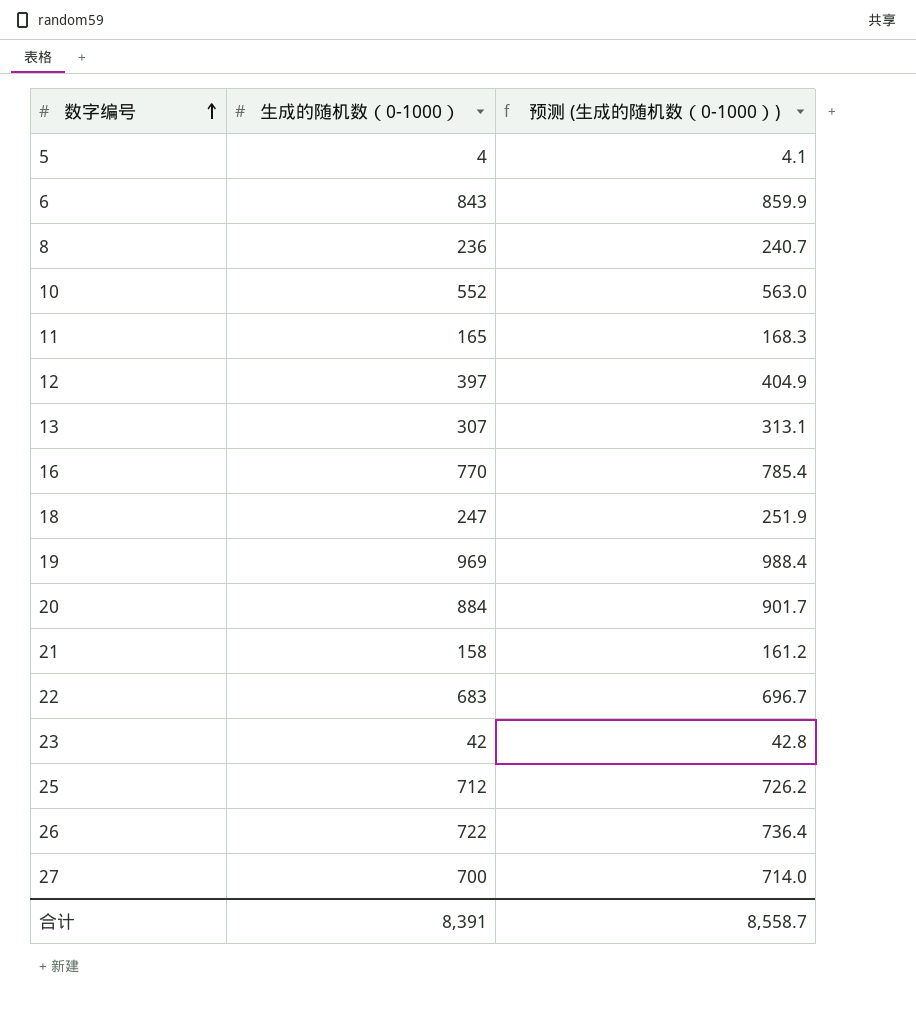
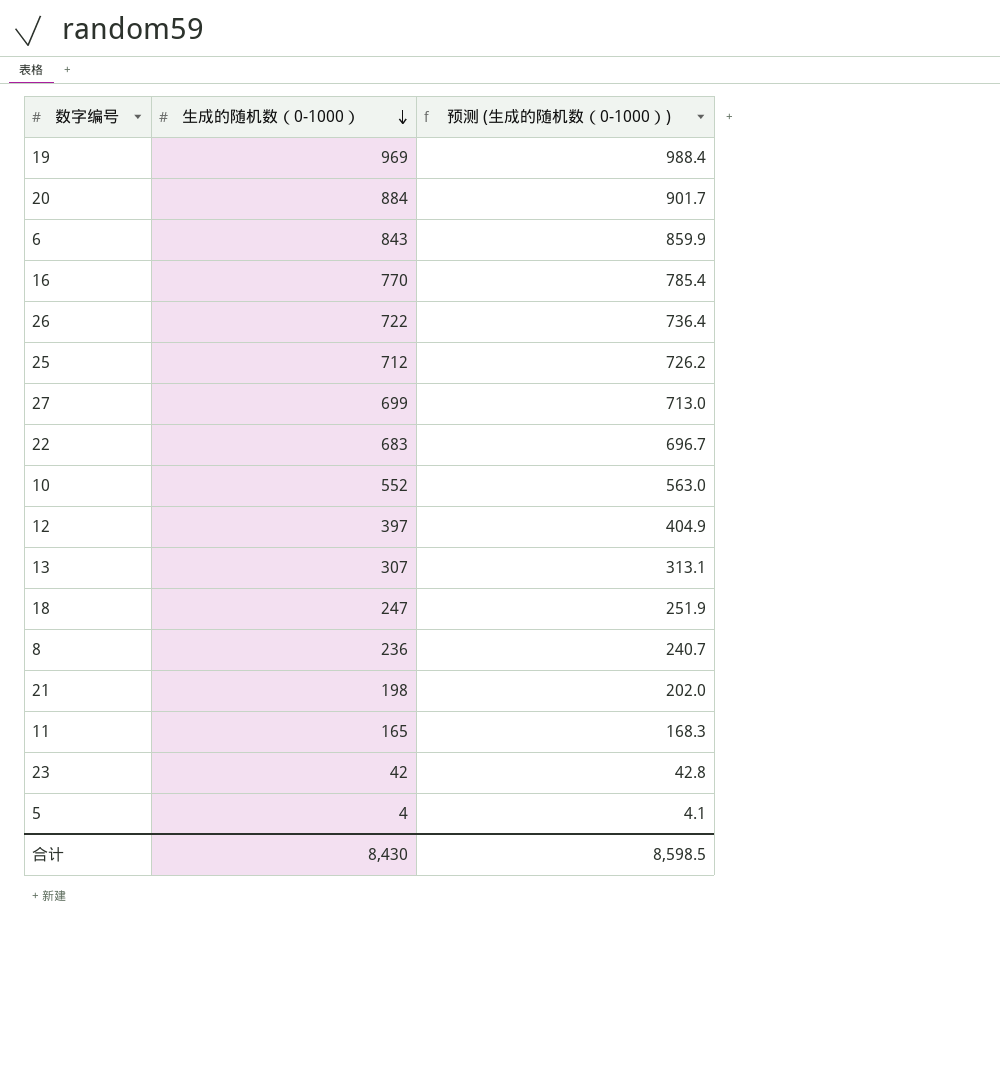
row order: 数字编号 ascending -> 生成的随机数（0-1000） descending
27 | 生成的随机数（0-1000）: 700 -> 699
27 | 预测 (生成的随机数（0-1000）): 714.0 -> 713.0
21 | 生成的随机数（0-1000）: 158 -> 198
21 | 预测 (生成的随机数（0-1000）): 161.2 -> 202.0
合计 | 生成的随机数（0-1000）: 8,391 -> 8,430
合计 | 预测 (生成的随机数（0-1000）): 8,558.7 -> 8,598.5

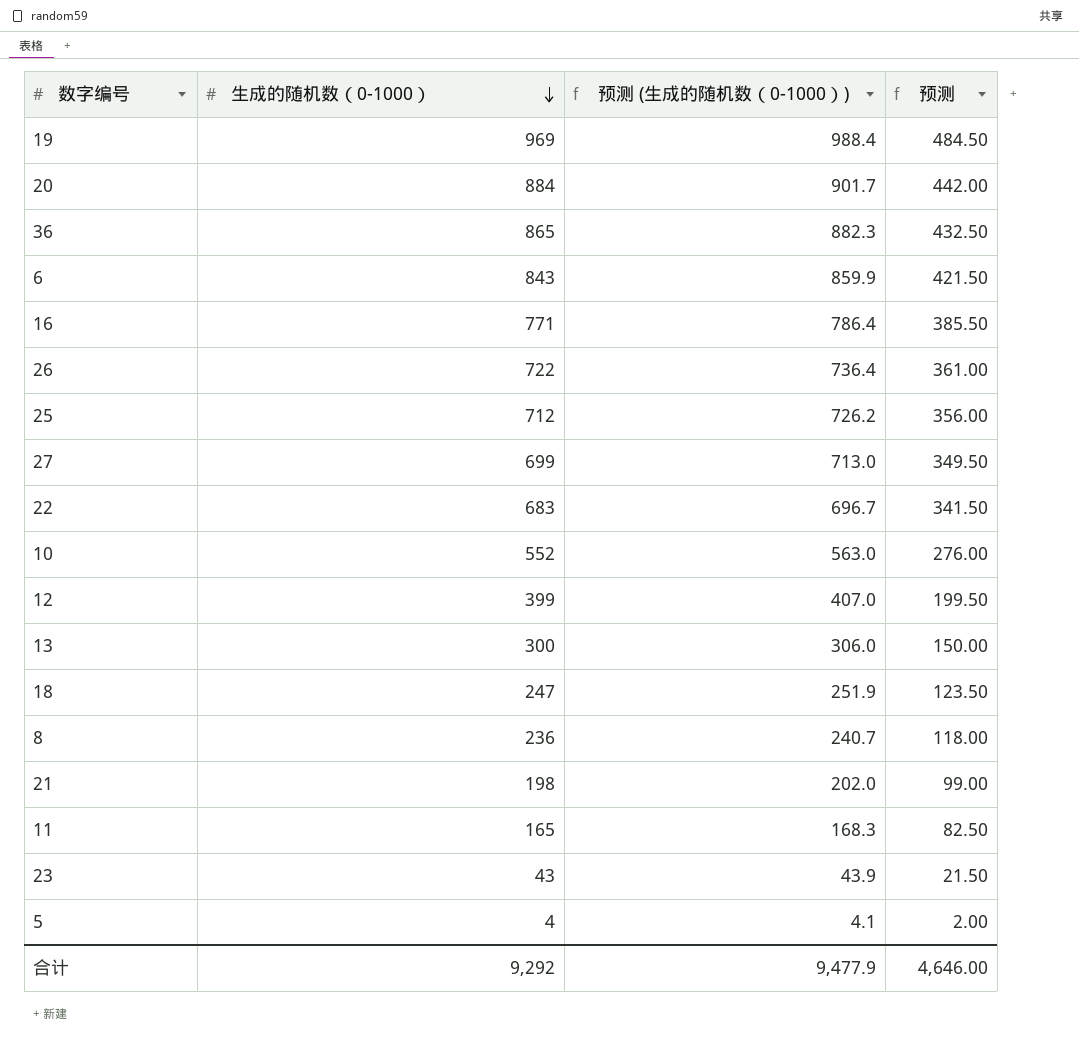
column 预测 | formula: none -> [生成的随机数（0-1000）] * 0.5
row 36: none -> 865 | 882.3 | 432.50
16 | 生成的随机数（0-1000）: 770 -> 771
16 | 预测 (生成的随机数（0-1000）): 785.4 -> 786.4
12 | 生成的随机数（0-1000）: 397 -> 399
12 | 预测 (生成的随机数（0-1000）): 404.9 -> 407.0
13 | 生成的随机数（0-1000）: 307 -> 300
13 | 预测 (生成的随机数（0-1000）): 313.1 -> 306.0
23 | 生成的随机数（0-1000）: 42 -> 43
23 | 预测 (生成的随机数（0-1000）): 42.8 -> 43.9
合计 | 生成的随机数（0-1000）: 8,430 -> 9,292
合计 | 预测 (生成的随机数（0-1000）): 8,598.5 -> 9,477.9

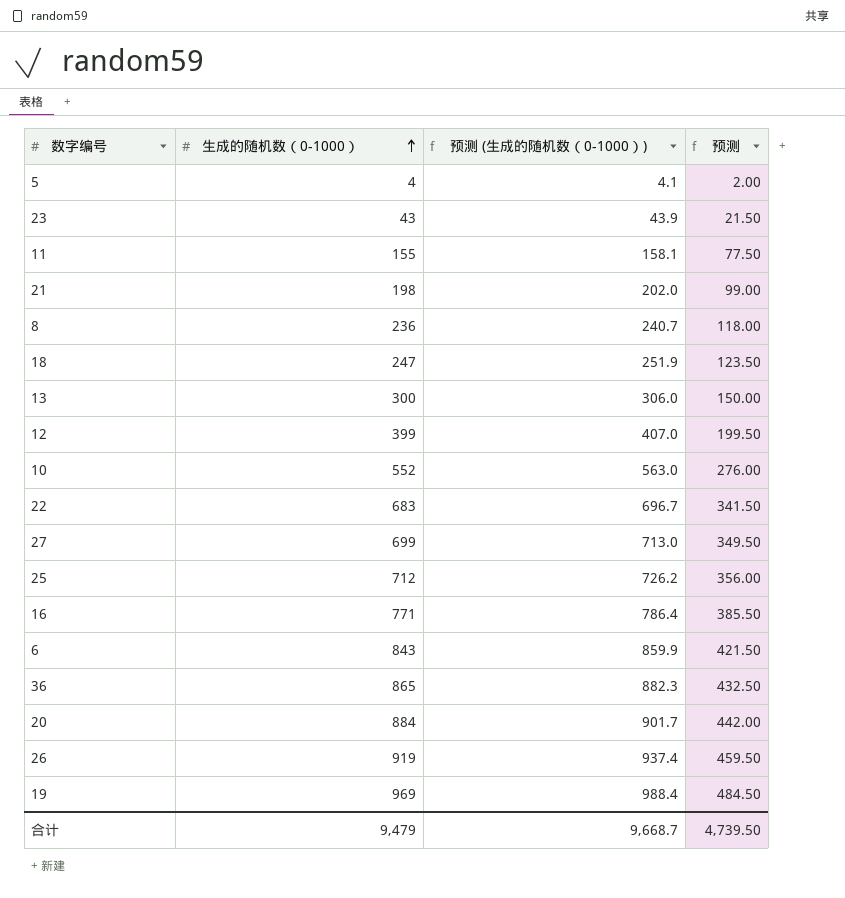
row order: 生成的随机数（0-1000） descending -> 生成的随机数（0-1000） ascending
11 | 生成的随机数（0-1000）: 165 -> 155
11 | 预测 (生成的随机数（0-1000）): 168.3 -> 158.1
11 | 预测: 82.50 -> 77.50
26 | 生成的随机数（0-1000）: 722 -> 919
26 | 预测 (生成的随机数（0-1000）): 736.4 -> 937.4
26 | 预测: 361.00 -> 459.50
合计 | 生成的随机数（0-1000）: 9,292 -> 9,479
合计 | 预测 (生成的随机数（0-1000）): 9,477.9 -> 9,668.7
合计 | 预测: 4,646.00 -> 4,739.50

